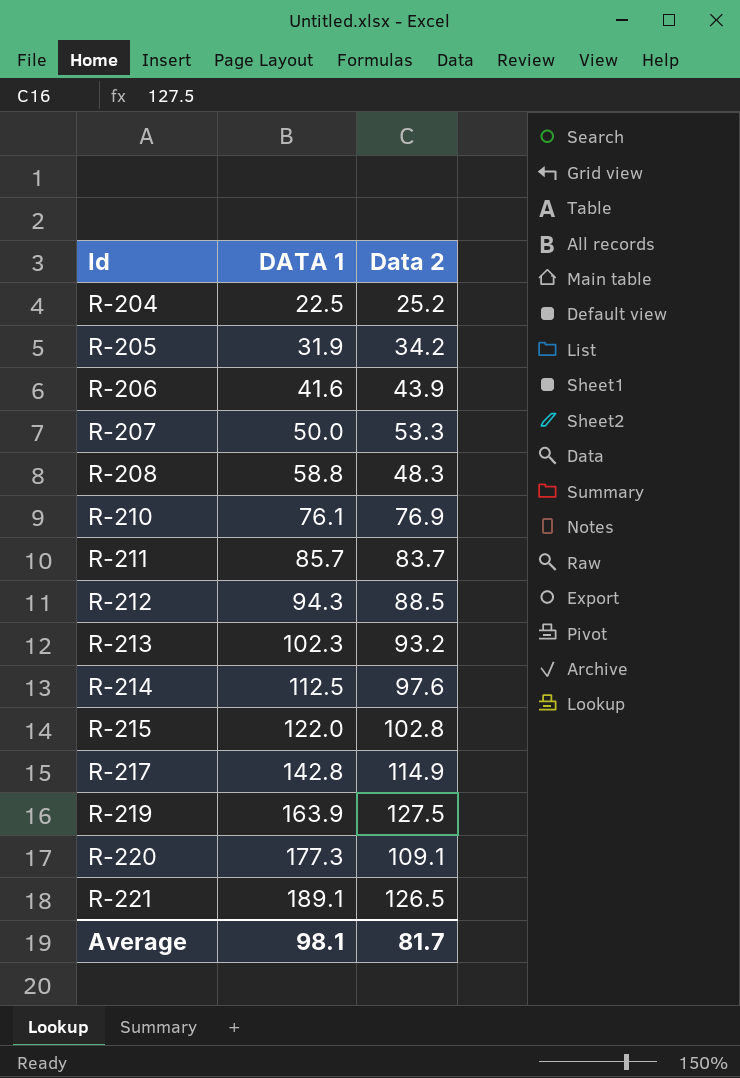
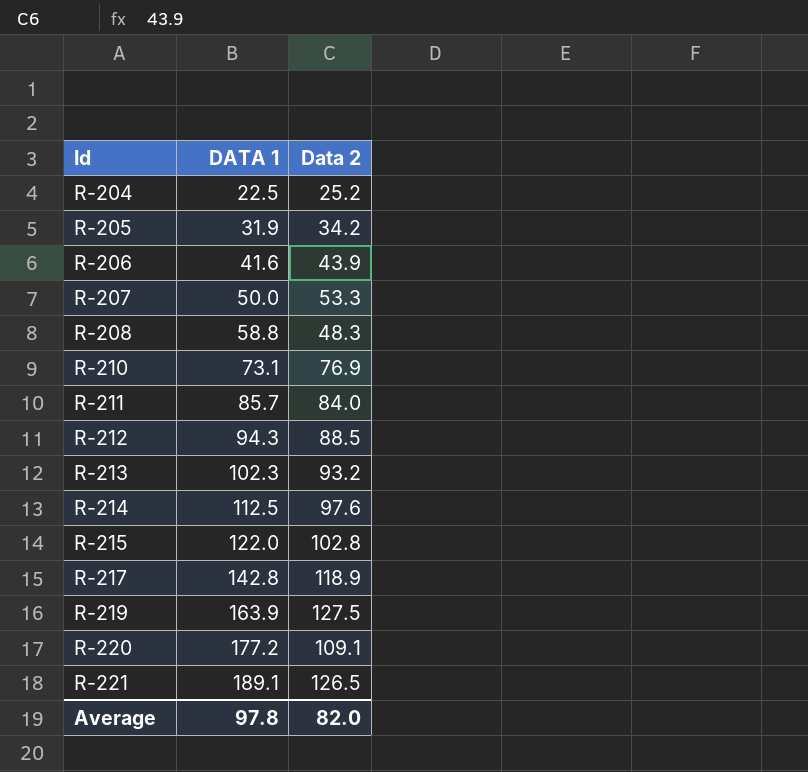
R-210 | DATA 1: 76.1 -> 73.1
R-211 | Data 2: 83.7 -> 84.0
R-217 | Data 2: 114.9 -> 118.9
R-220 | DATA 1: 177.3 -> 177.2
Average | DATA 1: 98.1 -> 97.8
Average | Data 2: 81.7 -> 82.0

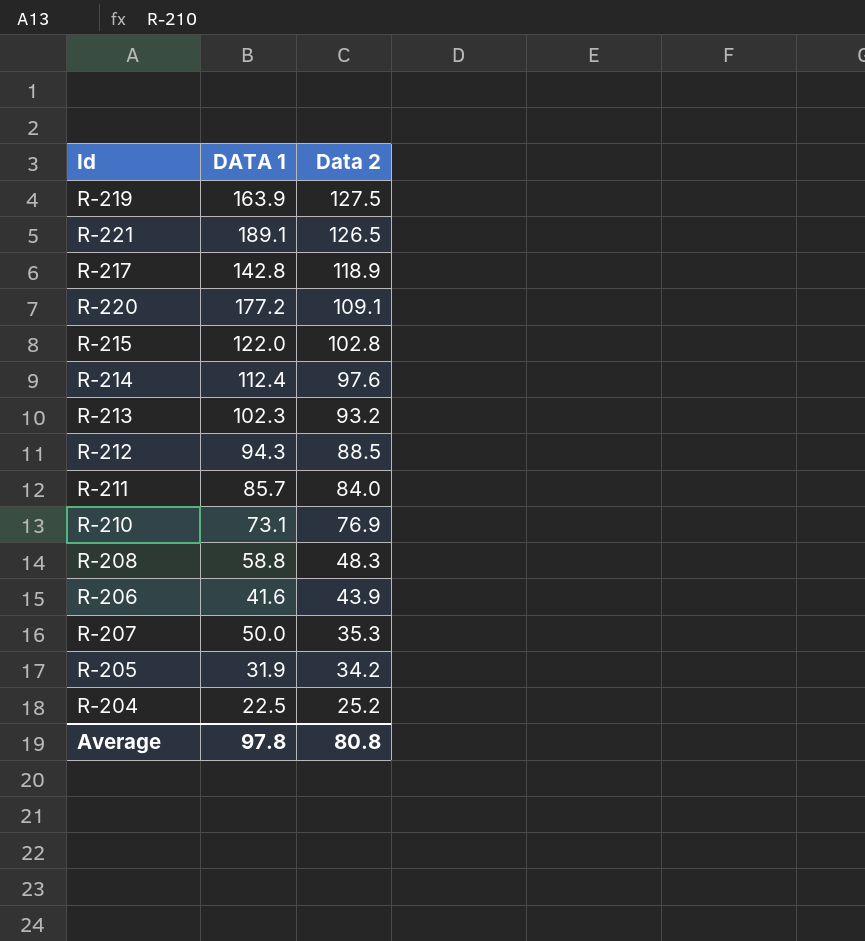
row order: Id ascending -> Data 2 descending
R-214 | DATA 1: 112.5 -> 112.4
R-207 | Data 2: 53.3 -> 35.3
Average | Data 2: 82.0 -> 80.8

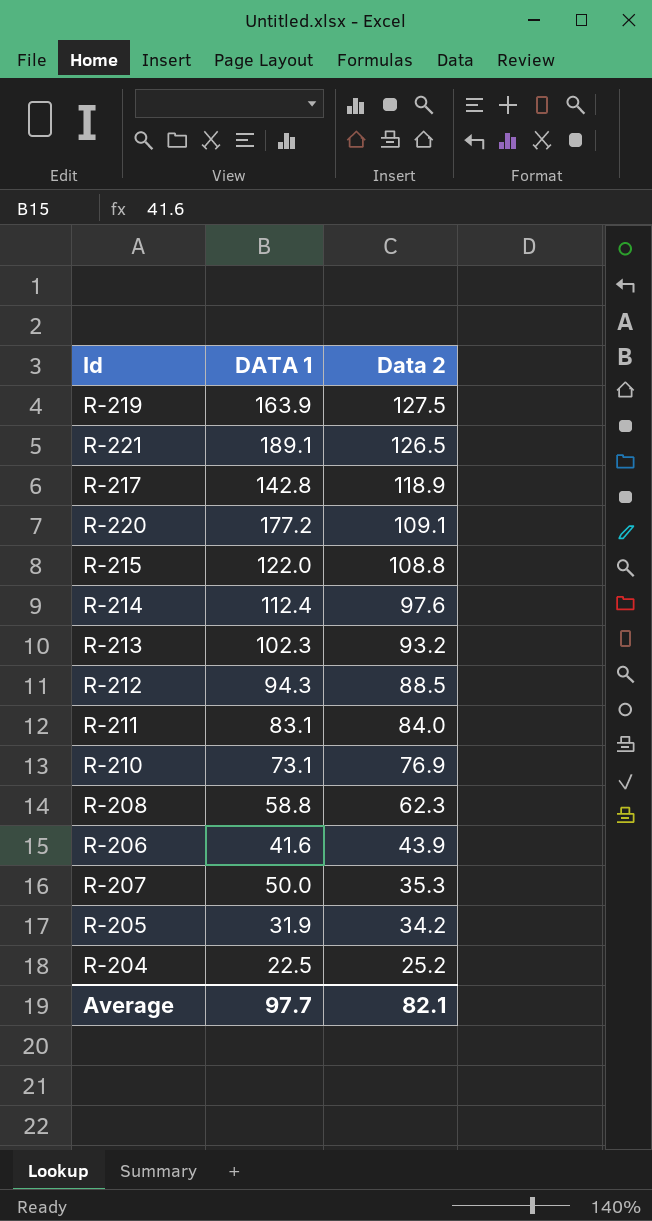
R-215 | Data 2: 102.8 -> 108.8
R-211 | DATA 1: 85.7 -> 83.1
R-208 | Data 2: 48.3 -> 62.3
Average | DATA 1: 97.8 -> 97.7
Average | Data 2: 80.8 -> 82.1

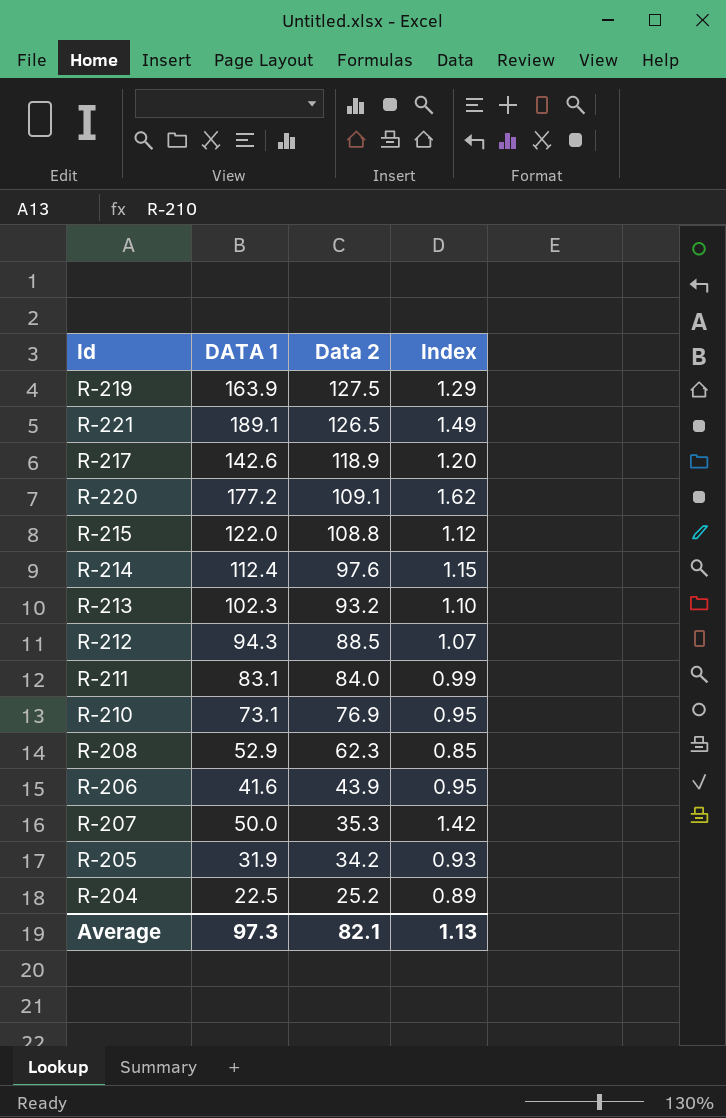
column Index | formula: none -> [DATA 1] / [Data 2]
R-217 | DATA 1: 142.8 -> 142.6
R-208 | DATA 1: 58.8 -> 52.9
Average | DATA 1: 97.7 -> 97.3

